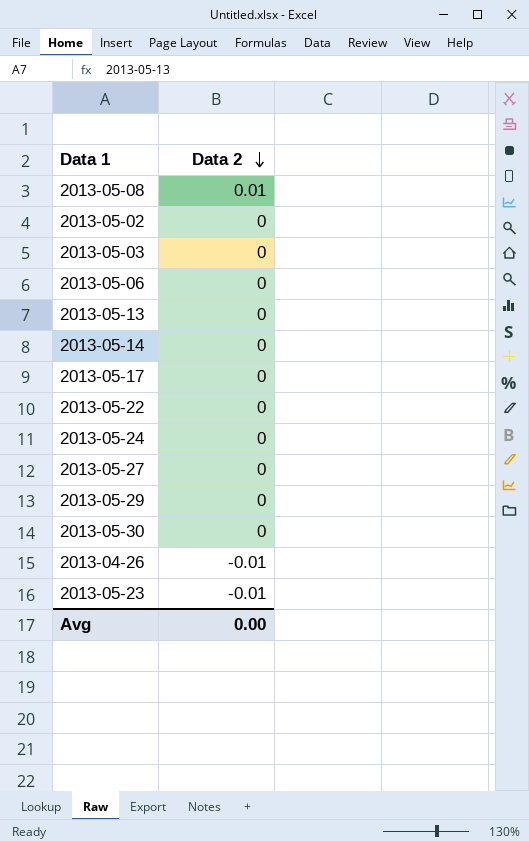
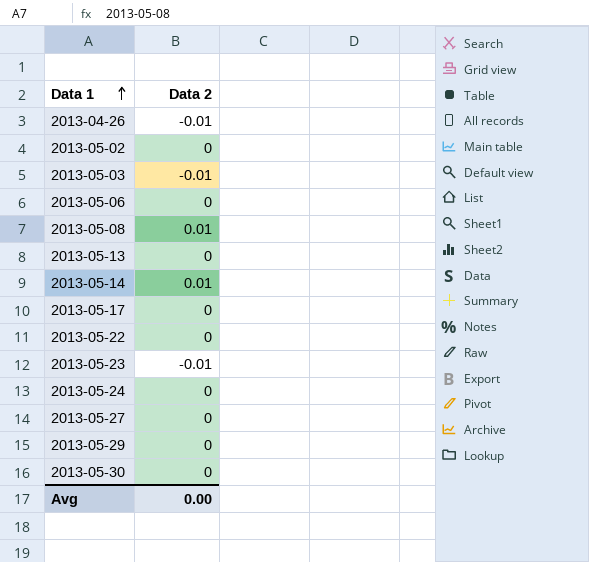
row order: Data 2 descending -> Data 1 ascending
2013-05-03 | Data 2: 0 -> -0.01
2013-05-14 | Data 2: 0 -> 0.01

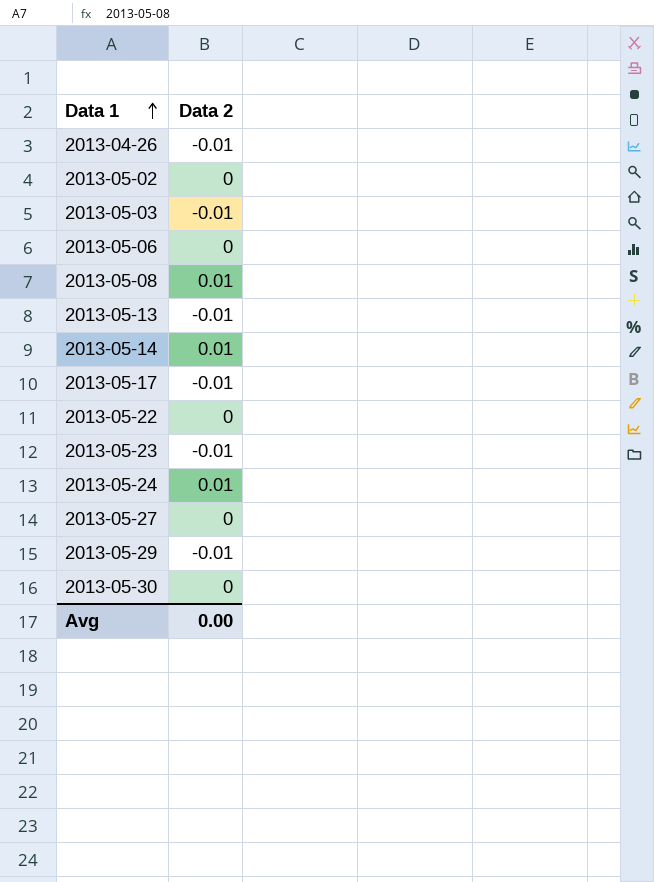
2013-05-13 | Data 2: 0 -> -0.01
2013-05-17 | Data 2: 0 -> -0.01
2013-05-24 | Data 2: 0 -> 0.01
2013-05-29 | Data 2: 0 -> -0.01

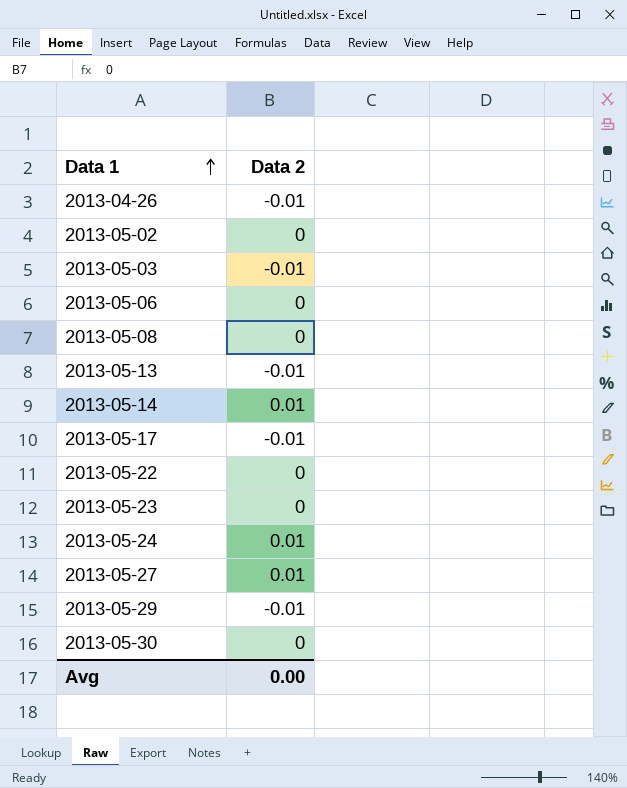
2013-05-08 | Data 2: 0.01 -> 0
2013-05-23 | Data 2: -0.01 -> 0
2013-05-27 | Data 2: 0 -> 0.01

